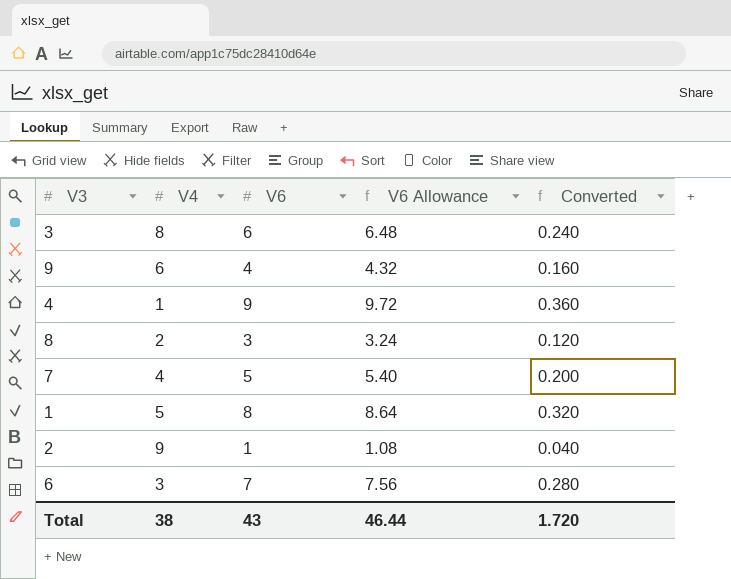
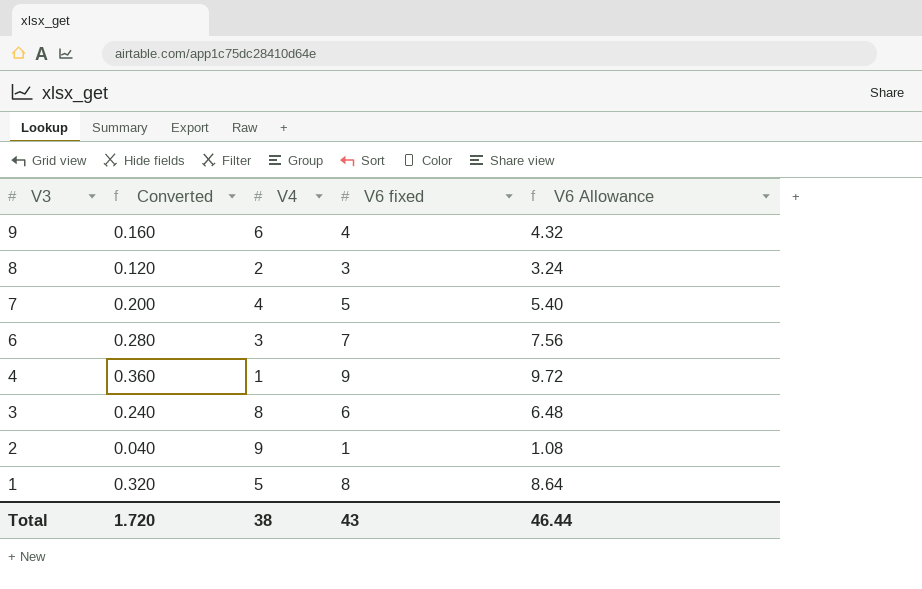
row order: none -> V3 descending
column Converted | position: 5 -> 2
column name: V6 -> V6 fixed

